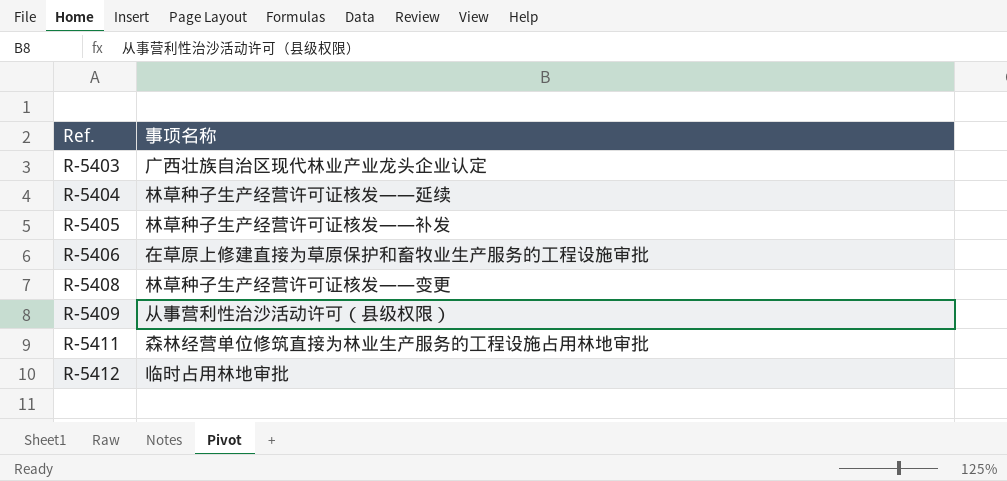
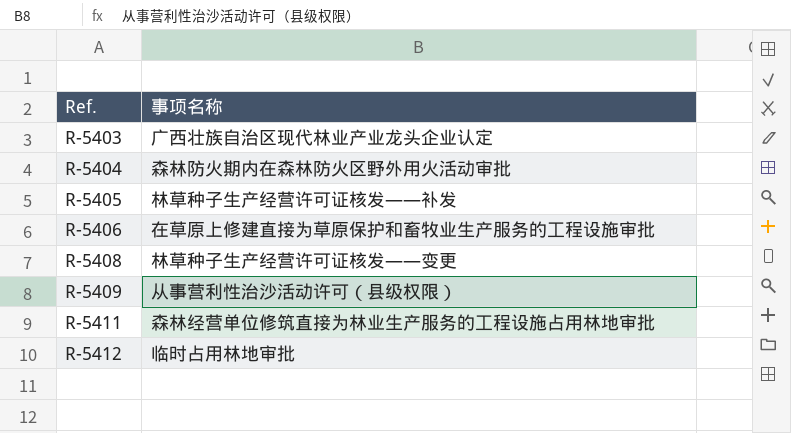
R-5404 | 事项名称: 林草种子生产经营许可证核发——延续 -> 森林防火期内在森林防火区野外用火活动审批

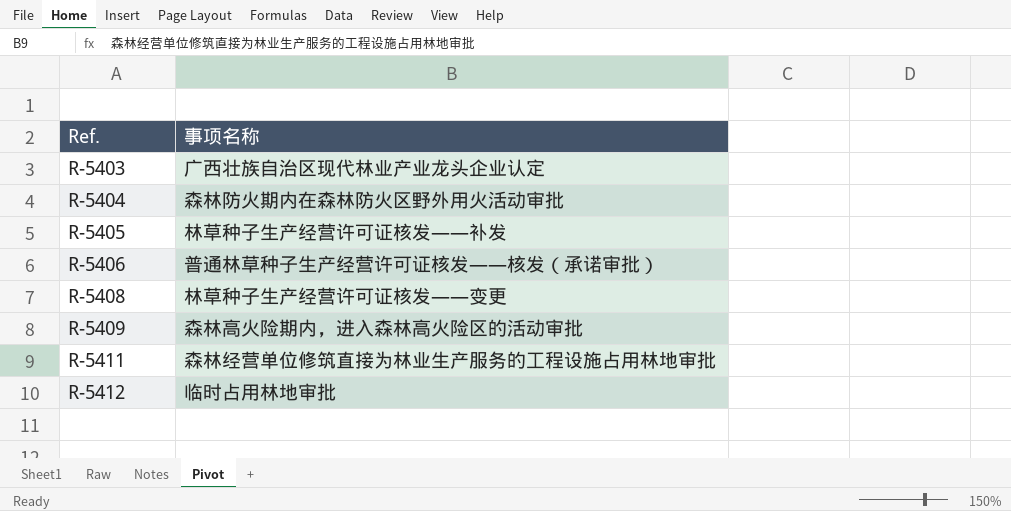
R-5406 | 事项名称: 在草原上修建直接为草原保护和畜牧业生产服务的工程设施审批 -> 普通林草种子生产经营许可证核发——核发（承诺审批）
R-5409 | 事项名称: 从事营利性治沙活动许可（县级权限） -> 森林高火险期内，进入森林高火险区的活动审批

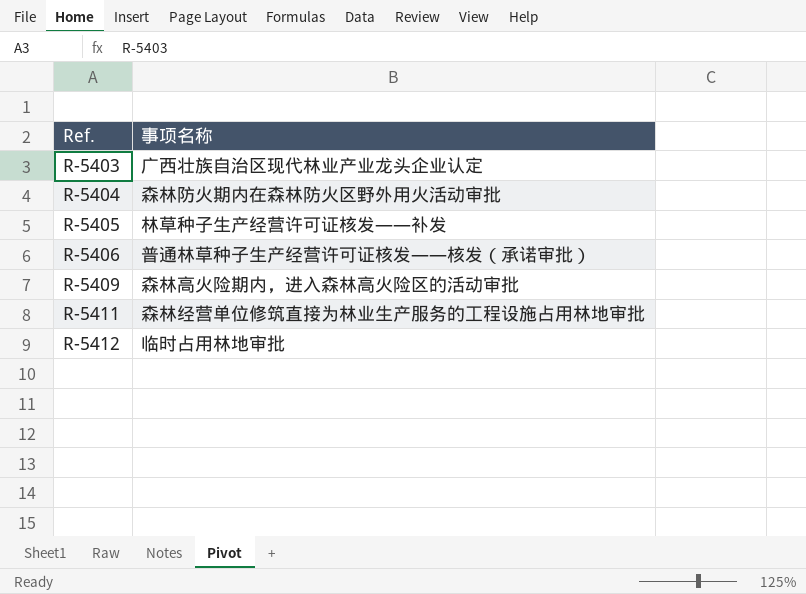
row R-5408: 林草种子生产经营许可证核发——变更 -> none

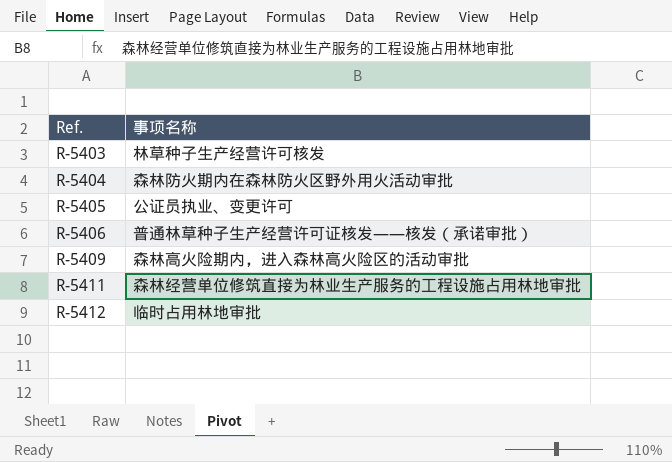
R-5403 | 事项名称: 广西壮族自治区现代林业产业龙头企业认定 -> 林草种子生产经营许可核发
R-5405 | 事项名称: 林草种子生产经营许可证核发——补发 -> 公证员执业、变更许可

